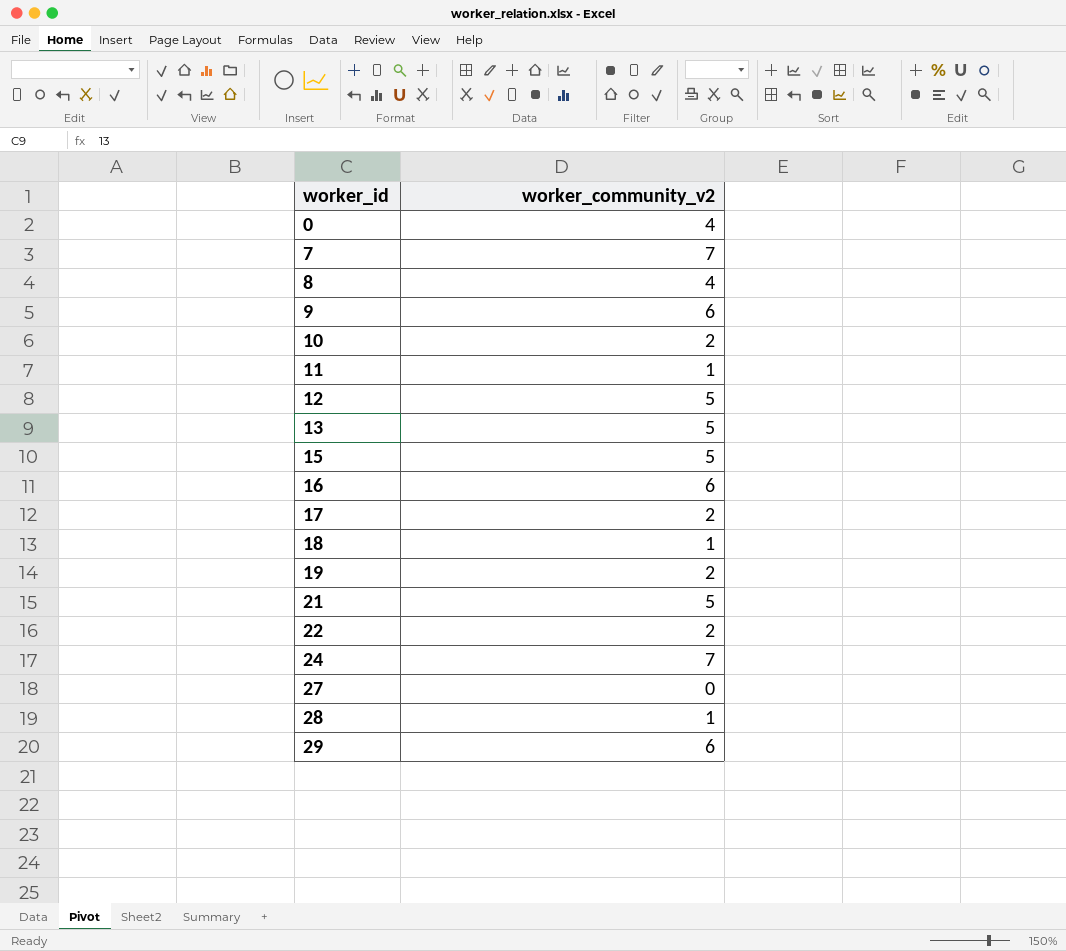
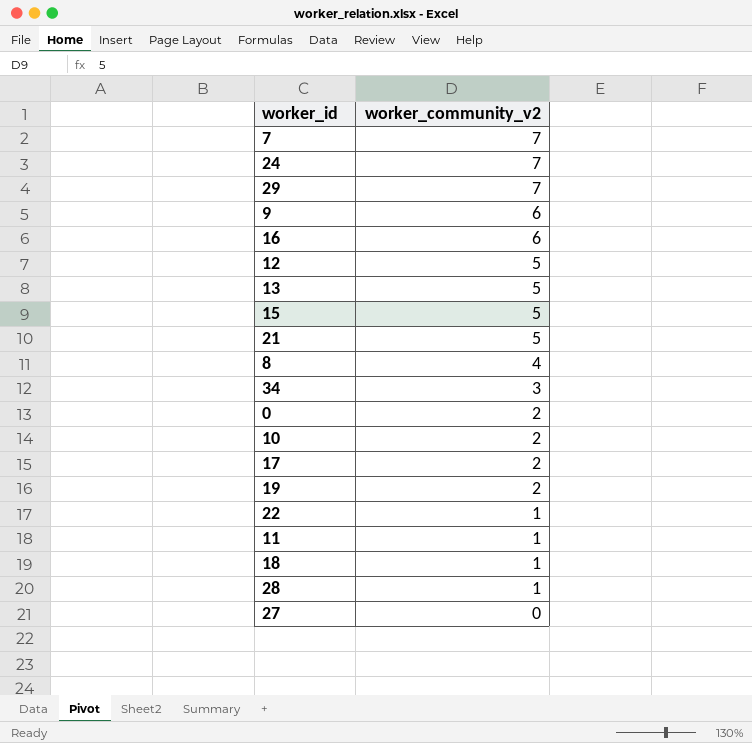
row order: worker_id ascending -> worker_community_v2 descending
29 | worker_community_v2: 6 -> 7
row 34: none -> 3
0 | worker_community_v2: 4 -> 2
22 | worker_community_v2: 2 -> 1

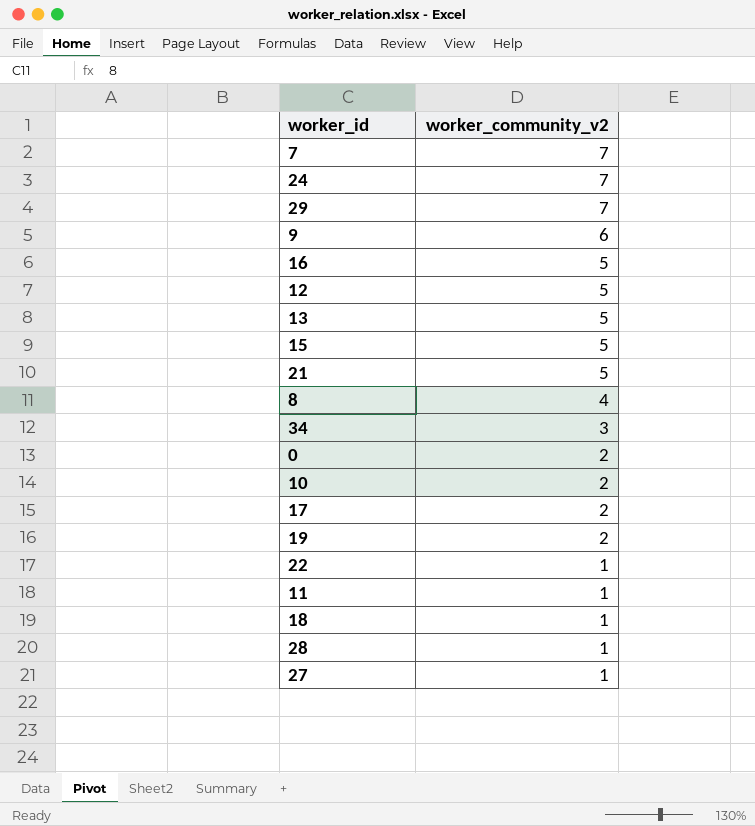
16 | worker_community_v2: 6 -> 5
27 | worker_community_v2: 0 -> 1

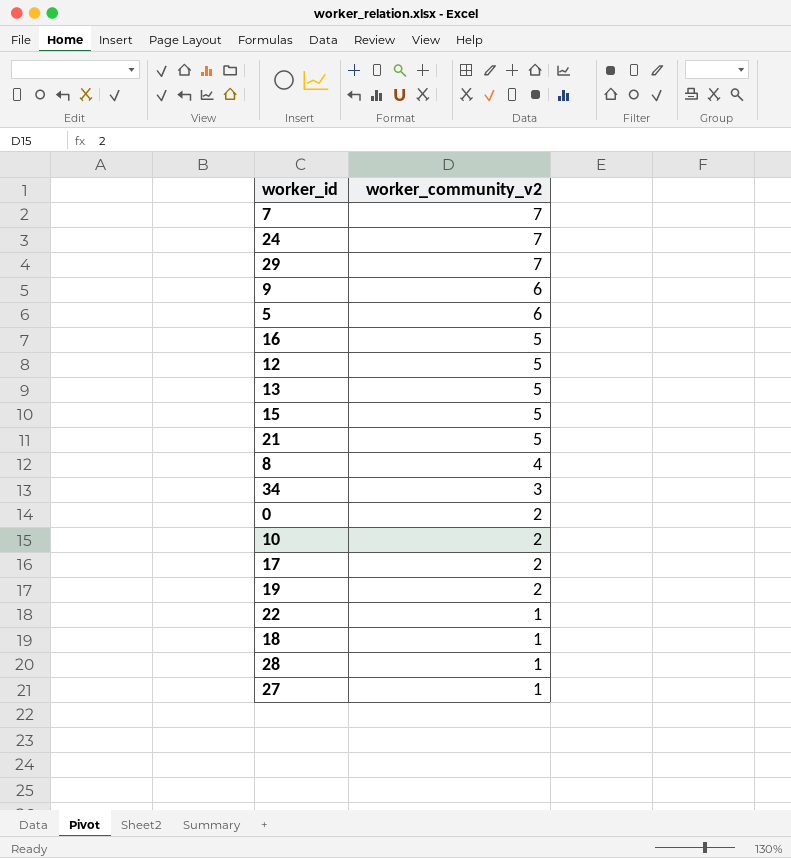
row 11: 1 -> none
row 5: none -> 6

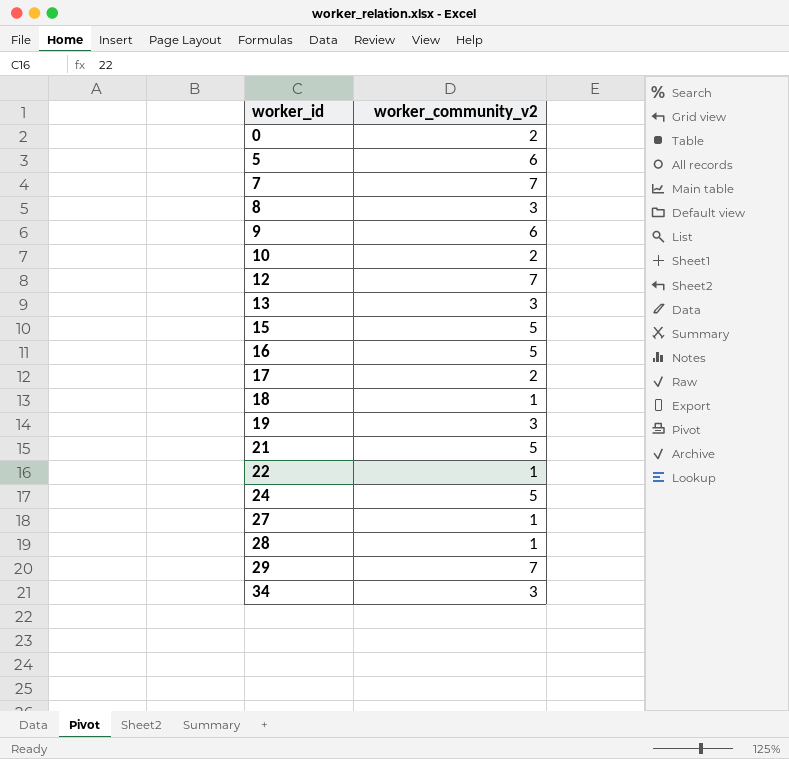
row order: worker_community_v2 descending -> worker_id ascending
8 | worker_community_v2: 4 -> 3
12 | worker_community_v2: 5 -> 7
13 | worker_community_v2: 5 -> 3
19 | worker_community_v2: 2 -> 3
24 | worker_community_v2: 7 -> 5

